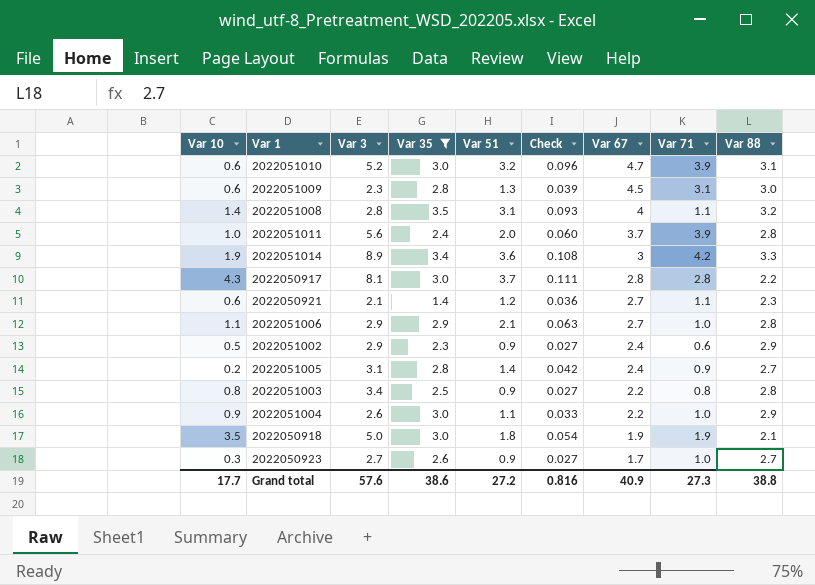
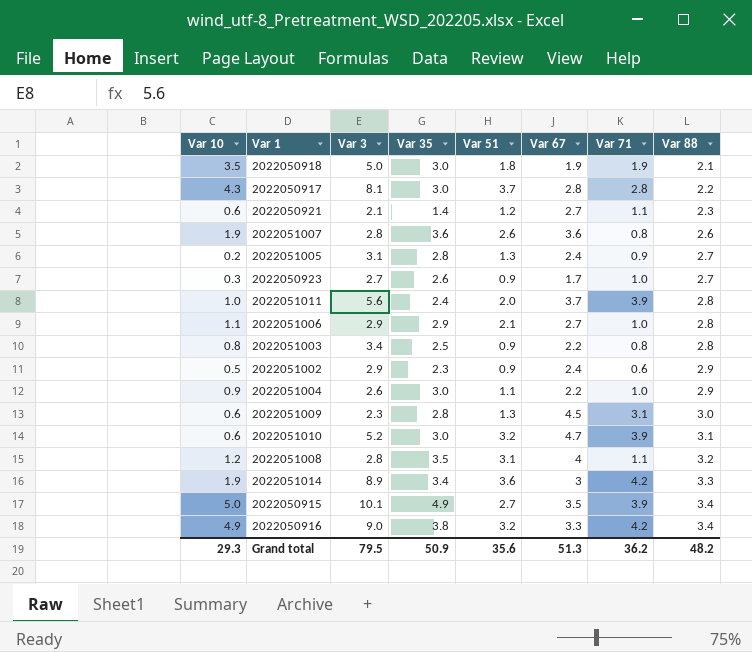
filter: Var 35 <= 3.5 -> none
row order: Var 67 descending -> Var 88 ascending
column Check | formula: [Var 51] * 0.03 -> none
2022051005 | Var 51: 1.4 -> 1.3
2022051008 | Var 10: 1.4 -> 1.2
Grand total | Var 10: 17.7 -> 29.3
Grand total | Var 3: 57.6 -> 79.5
Grand total | Var 35: 38.6 -> 50.9
Grand total | Var 51: 27.2 -> 35.6
Grand total | Var 67: 40.9 -> 51.3
Grand total | Var 71: 27.3 -> 36.2
Grand total | Var 88: 38.8 -> 48.2

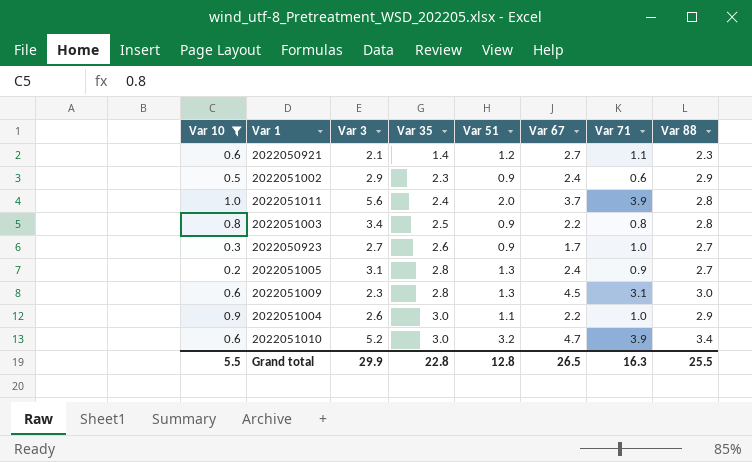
filter: none -> Var 10 <= 1.0
row order: Var 88 ascending -> Var 35 ascending
2022051010 | Var 88: 3.1 -> 3.4
Grand total | Var 10: 29.3 -> 5.5
Grand total | Var 3: 79.5 -> 29.9
Grand total | Var 35: 50.9 -> 22.8
Grand total | Var 51: 35.6 -> 12.8
Grand total | Var 67: 51.3 -> 26.5
Grand total | Var 71: 36.2 -> 16.3
Grand total | Var 88: 48.2 -> 25.5

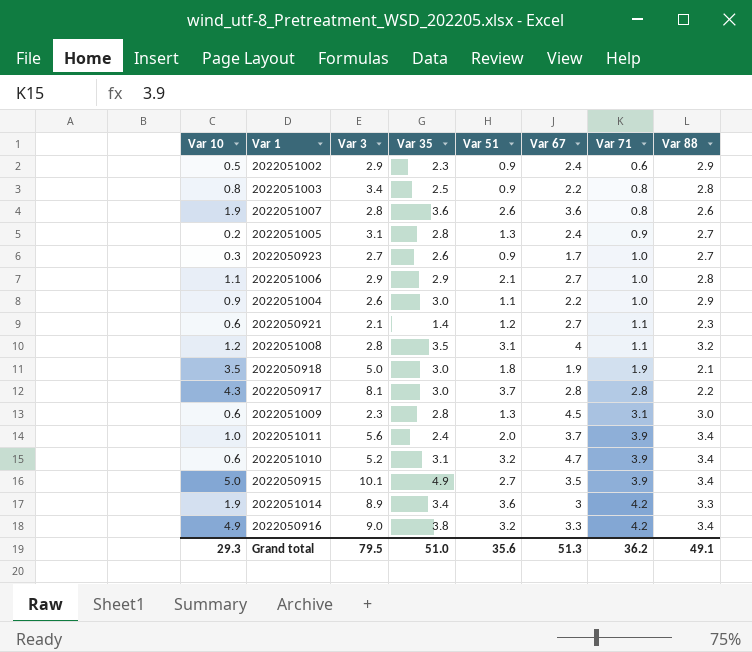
filter: Var 10 <= 1.0 -> none
row order: Var 35 ascending -> Var 71 ascending
2022051011 | Var 88: 2.8 -> 3.4
2022051010 | Var 35: 3.0 -> 3.1
Grand total | Var 10: 5.5 -> 29.3
Grand total | Var 3: 29.9 -> 79.5
Grand total | Var 35: 22.8 -> 51.0
Grand total | Var 51: 12.8 -> 35.6
Grand total | Var 67: 26.5 -> 51.3
Grand total | Var 71: 16.3 -> 36.2
Grand total | Var 88: 25.5 -> 49.1

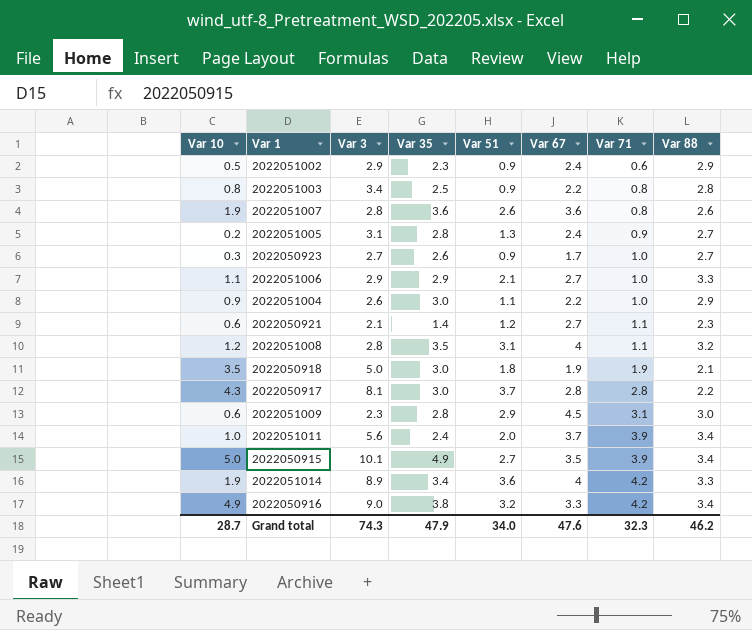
row 2022051010: 0.6 | 5.2 | 3.1 | 3.2 | 4.7 | 3.9 | 3.4 -> none
2022051006 | Var 88: 2.8 -> 3.3
2022051009 | Var 51: 1.3 -> 2.9
2022051014 | Var 67: 3 -> 4
Grand total | Var 10: 29.3 -> 28.7
Grand total | Var 3: 79.5 -> 74.3
Grand total | Var 35: 51.0 -> 47.9
Grand total | Var 51: 35.6 -> 34.0
Grand total | Var 67: 51.3 -> 47.6
Grand total | Var 71: 36.2 -> 32.3
Grand total | Var 88: 49.1 -> 46.2

